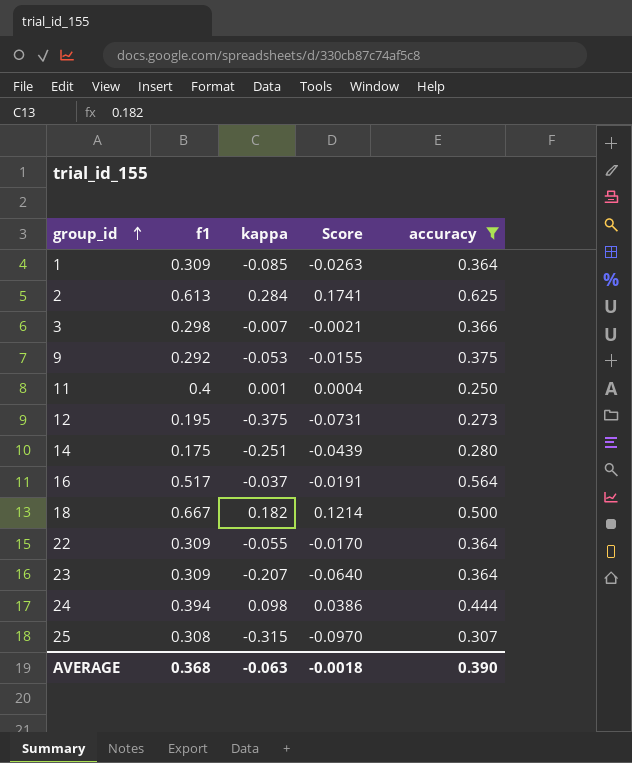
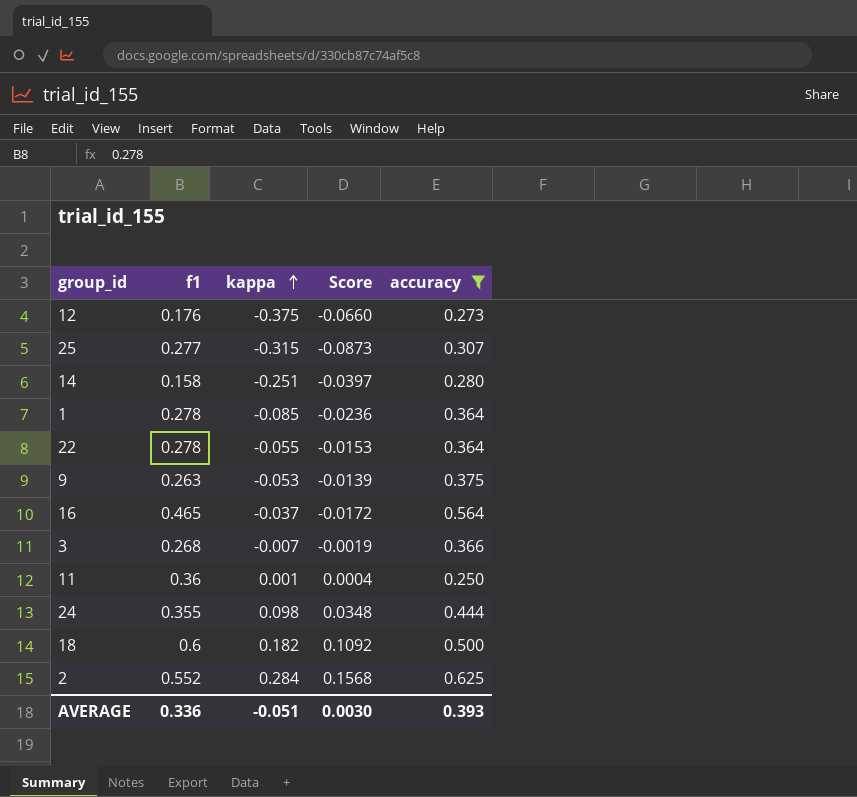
row order: group_id ascending -> kappa ascending
row 23: 0.309 | -0.207 | -0.0640 | 0.364 -> none
12 | f1: 0.195 -> 0.176
12 | Score: -0.0731 -> -0.0660
25 | f1: 0.308 -> 0.277
25 | Score: -0.0970 -> -0.0873
14 | f1: 0.175 -> 0.158
14 | Score: -0.0439 -> -0.0397
1 | f1: 0.309 -> 0.278
1 | Score: -0.0263 -> -0.0236
22 | f1: 0.309 -> 0.278
22 | Score: -0.0170 -> -0.0153
9 | f1: 0.292 -> 0.263
9 | Score: -0.0155 -> -0.0139
16 | f1: 0.517 -> 0.465
16 | Score: -0.0191 -> -0.0172
3 | f1: 0.298 -> 0.268
3 | Score: -0.0021 -> -0.0019
11 | f1: 0.4 -> 0.36
24 | f1: 0.394 -> 0.355
24 | Score: 0.0386 -> 0.0348
18 | f1: 0.667 -> 0.6
18 | Score: 0.1214 -> 0.1092
2 | f1: 0.613 -> 0.552
2 | Score: 0.1741 -> 0.1568
AVERAGE | f1: 0.368 -> 0.336
AVERAGE | kappa: -0.063 -> -0.051
AVERAGE | Score: -0.0018 -> 0.0030
AVERAGE | accuracy: 0.390 -> 0.393

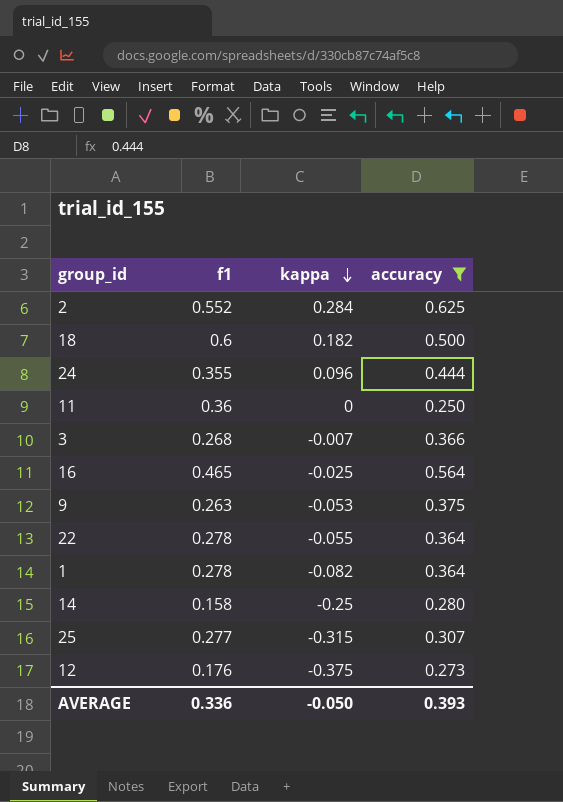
row order: kappa ascending -> kappa descending
column Score | formula: [f1] * [kappa] -> none
24 | kappa: 0.098 -> 0.096
11 | kappa: 0.001 -> 0
16 | kappa: -0.037 -> -0.025
1 | kappa: -0.085 -> -0.082
14 | kappa: -0.251 -> -0.25
AVERAGE | kappa: -0.051 -> -0.050

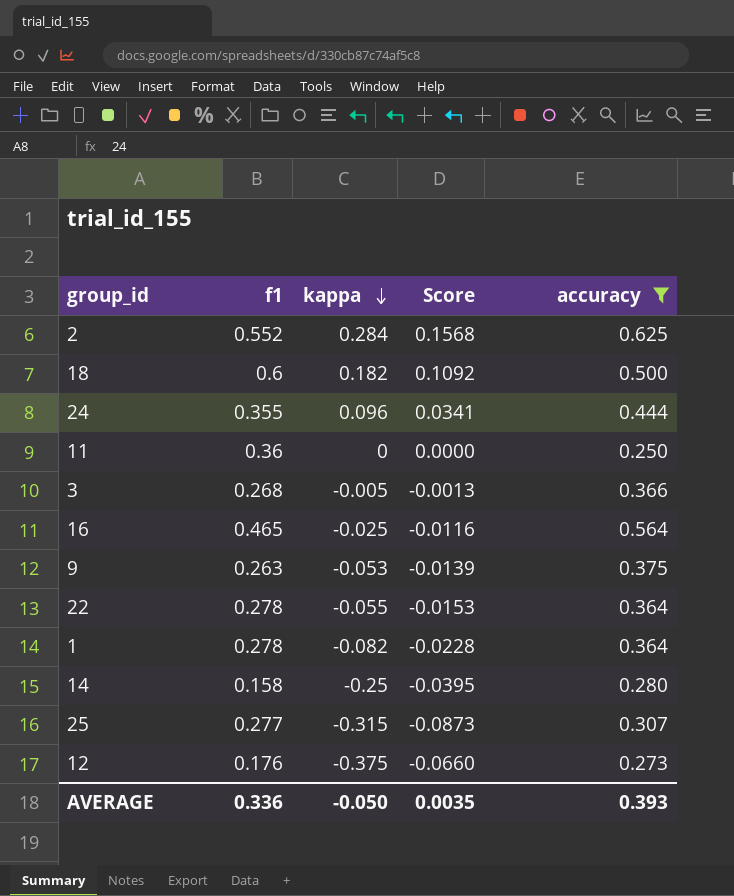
column Score | formula: none -> [f1] * [kappa]
3 | kappa: -0.007 -> -0.005

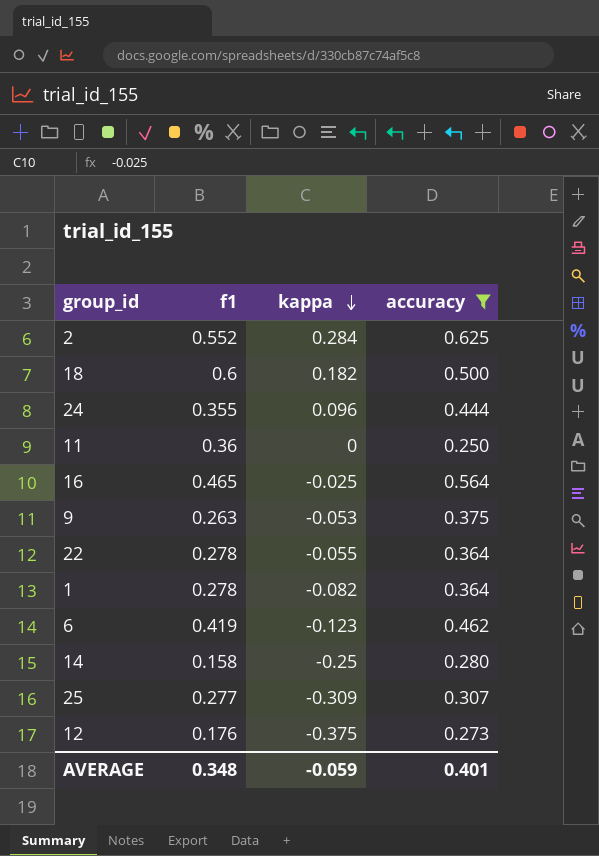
column Score | formula: [f1] * [kappa] -> none
row 3: 0.268 | -0.005 | -0.0013 | 0.366 -> none
row 6: none -> 0.419 | -0.123 | 0.462
25 | kappa: -0.315 -> -0.309
AVERAGE | f1: 0.336 -> 0.348
AVERAGE | kappa: -0.050 -> -0.059
AVERAGE | accuracy: 0.393 -> 0.401

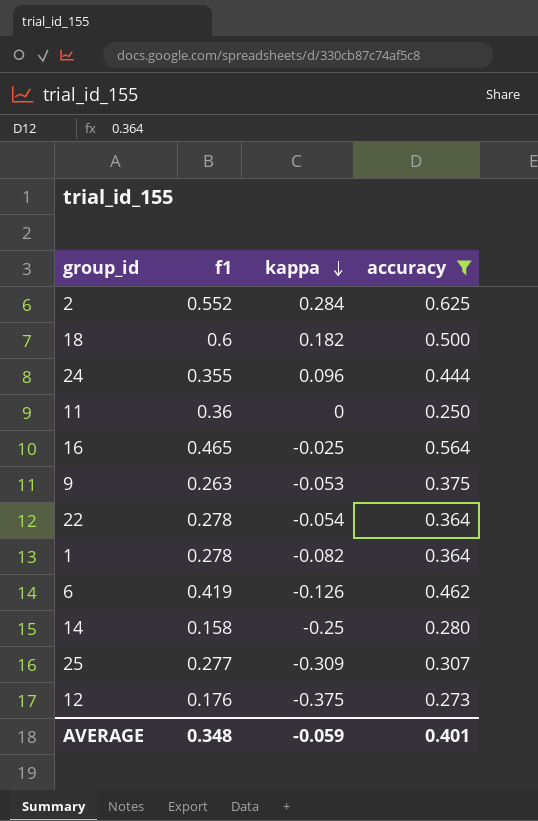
22 | kappa: -0.055 -> -0.054
6 | kappa: -0.123 -> -0.126

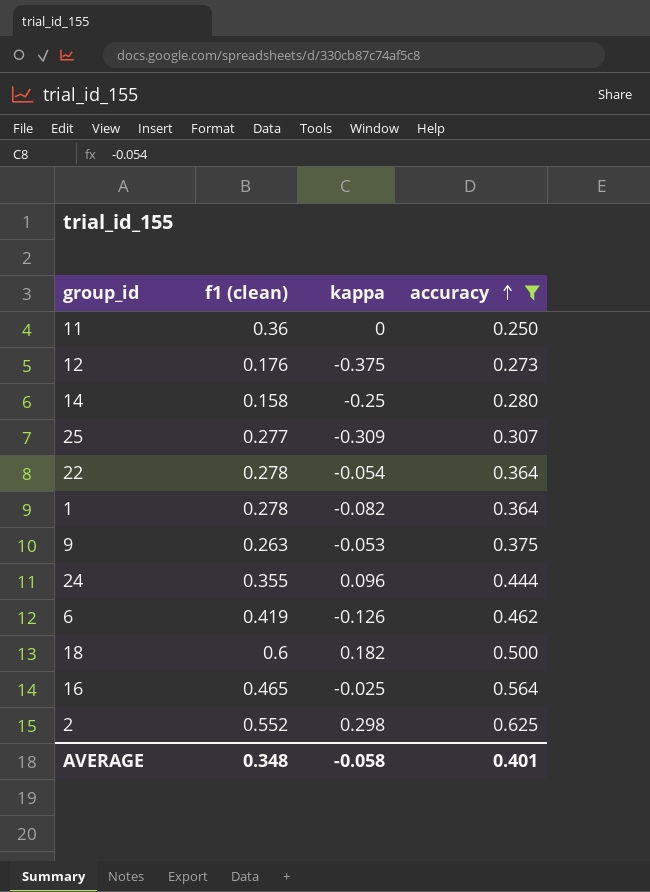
row order: kappa descending -> accuracy ascending
column name: f1 -> f1 (clean)
2 | kappa: 0.284 -> 0.298
AVERAGE | kappa: -0.059 -> -0.058

